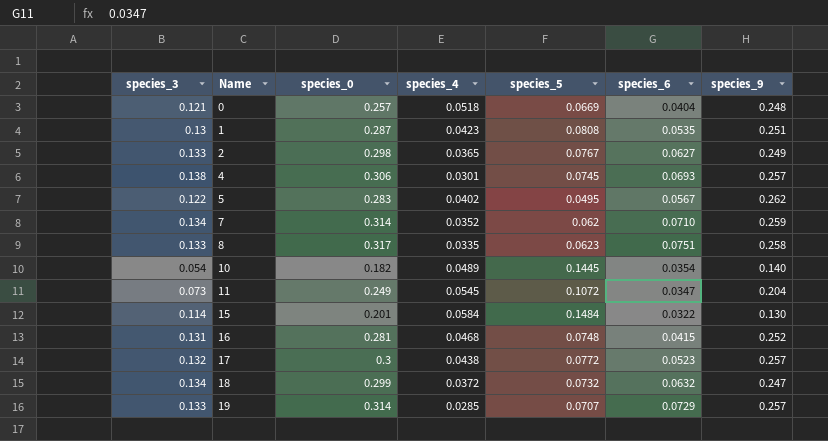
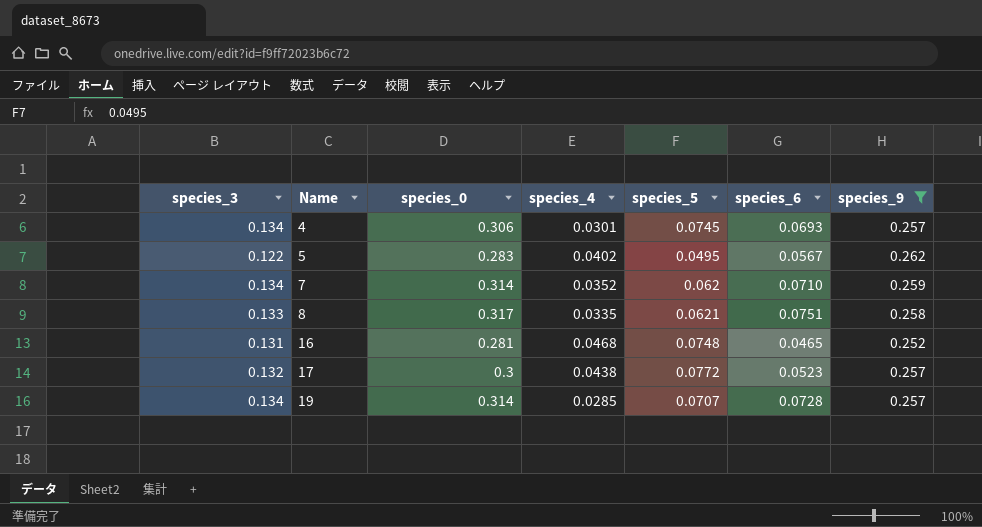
filter: none -> species_9 >= 0.252
4 | species_3: 0.138 -> 0.134
8 | species_5: 0.0623 -> 0.0621
16 | species_6: 0.0415 -> 0.0465
19 | species_3: 0.133 -> 0.134
19 | species_6: 0.0729 -> 0.0728

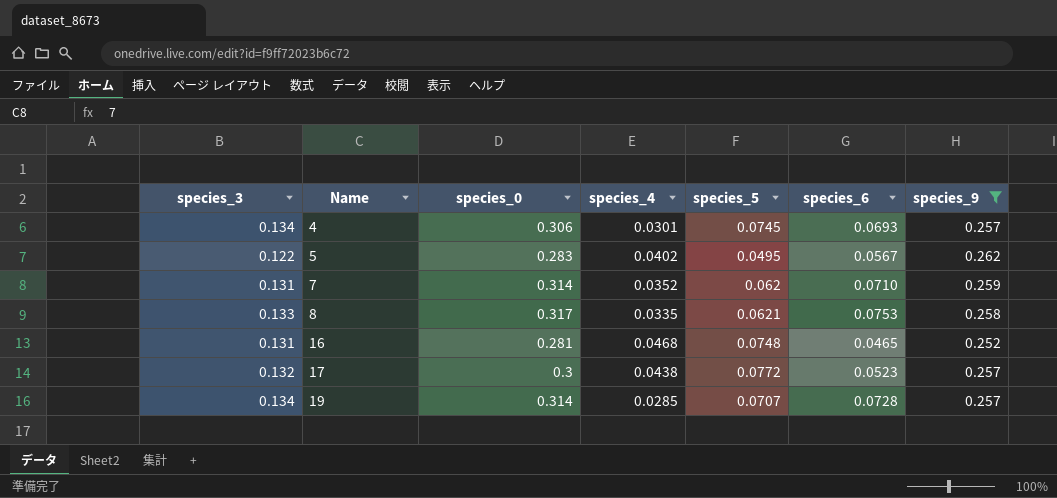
7 | species_3: 0.134 -> 0.131
8 | species_6: 0.0751 -> 0.0753

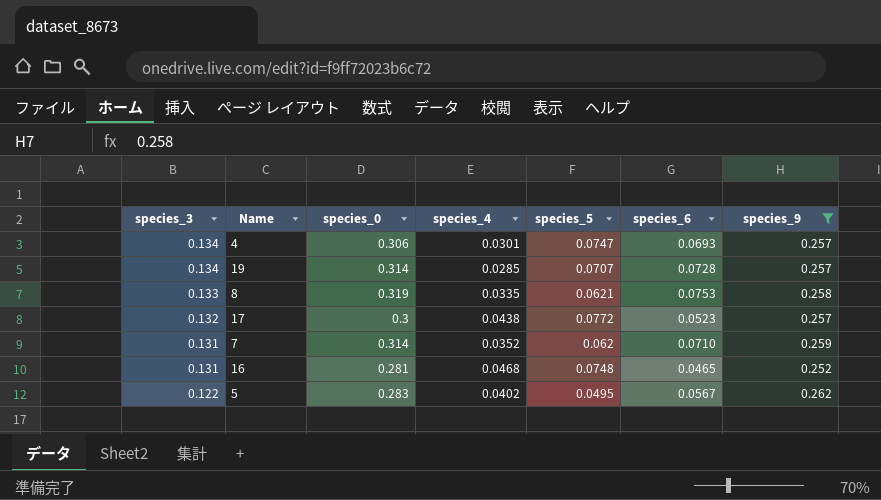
row order: Name ascending -> species_3 descending
4 | species_5: 0.0745 -> 0.0747
8 | species_0: 0.317 -> 0.319

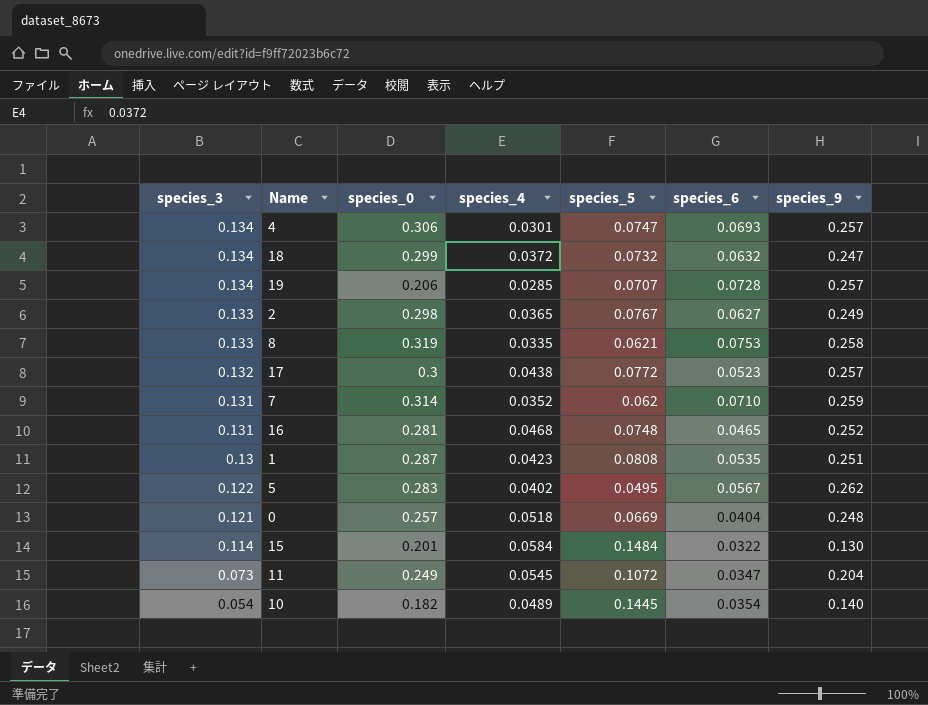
filter: species_9 >= 0.252 -> none
19 | species_0: 0.314 -> 0.206

